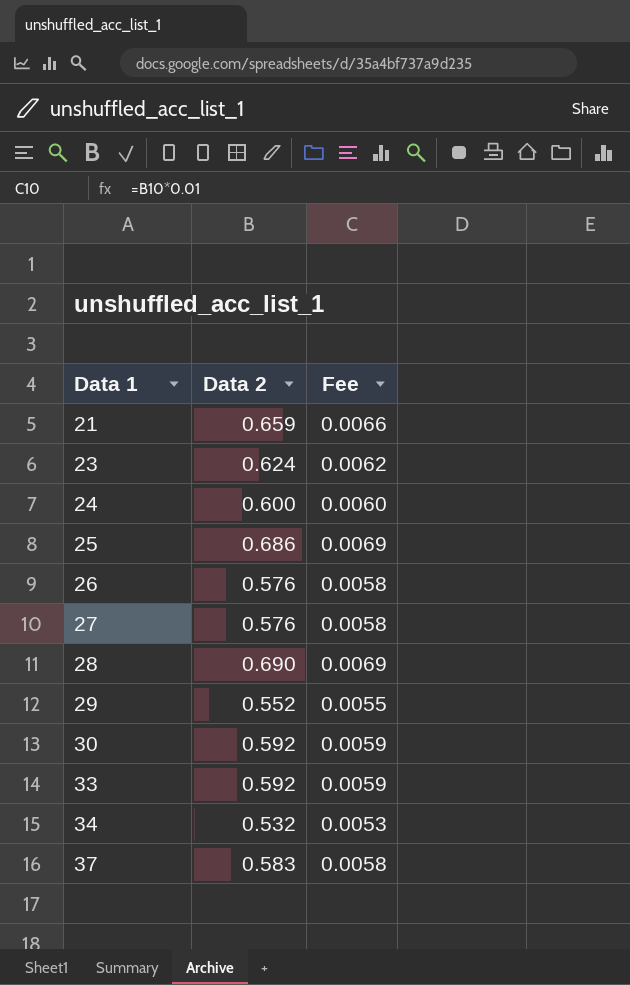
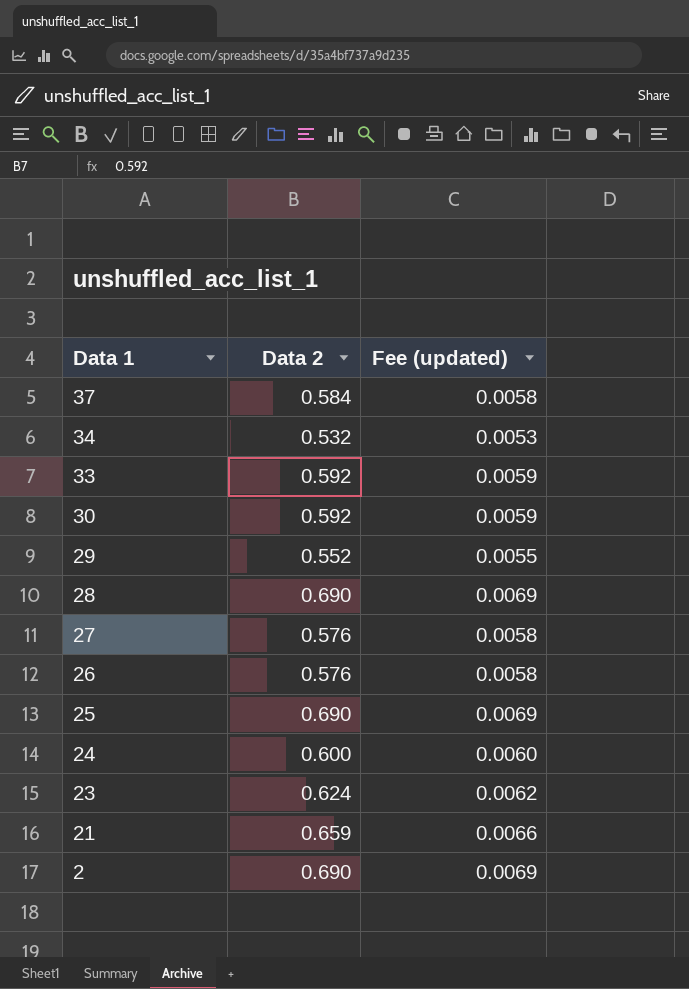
row order: Data 1 ascending -> Data 1 descending
column name: Fee -> Fee (updated)
37 | Data 2: 0.583 -> 0.584
25 | Data 2: 0.686 -> 0.690
row 2: none -> 0.690 | 0.0069

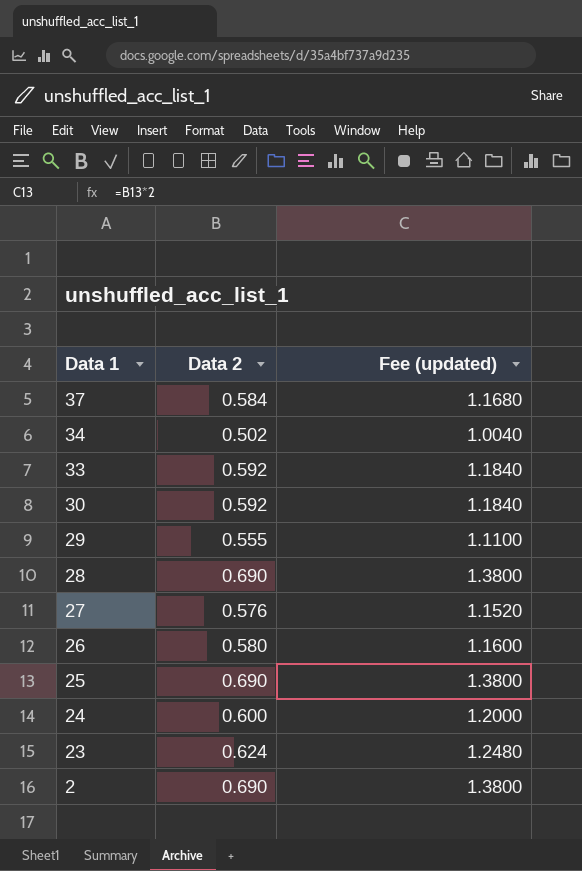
column Fee (updated) | formula: [Data 2] * 0.01 -> [Data 2] * 2
row 21: 0.659 | 0.0066 -> none
34 | Data 2: 0.532 -> 0.502
29 | Data 2: 0.552 -> 0.555
26 | Data 2: 0.576 -> 0.580

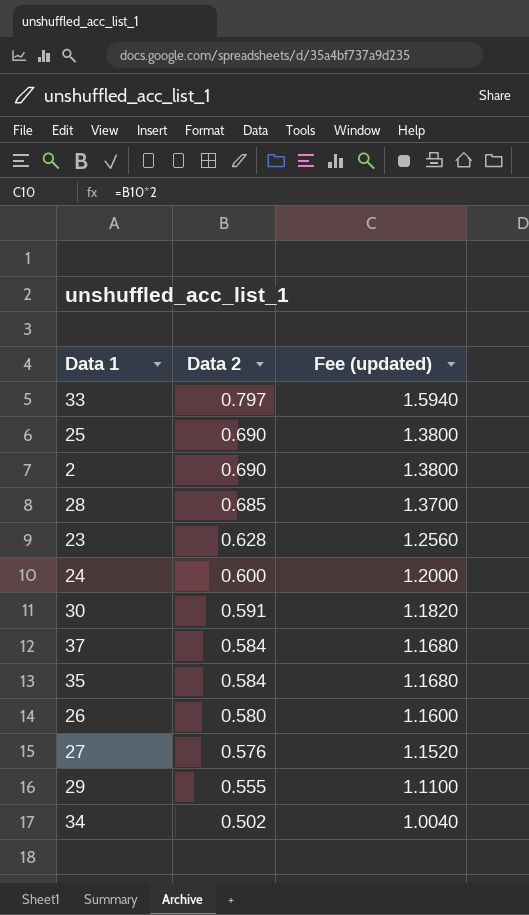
row order: Data 1 descending -> Data 2 descending
33 | Data 2: 0.592 -> 0.797
33 | Fee (updated): 1.1840 -> 1.5940
28 | Data 2: 0.690 -> 0.685
28 | Fee (updated): 1.3800 -> 1.3700
23 | Data 2: 0.624 -> 0.628
23 | Fee (updated): 1.2480 -> 1.2560
30 | Data 2: 0.592 -> 0.591
30 | Fee (updated): 1.1840 -> 1.1820
row 35: none -> 0.584 | 1.1680

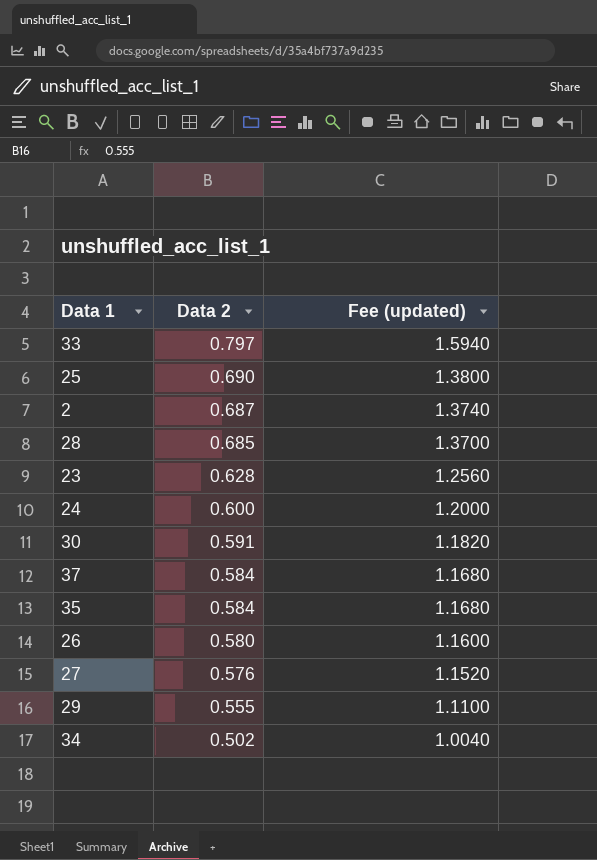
2 | Data 2: 0.690 -> 0.687
2 | Fee (updated): 1.3800 -> 1.3740

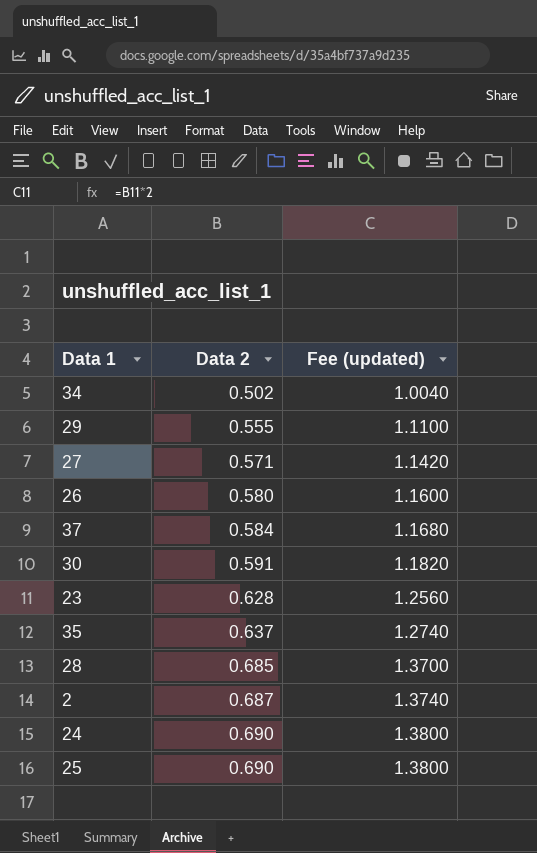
row order: Data 2 descending -> Data 2 ascending
row 33: 0.797 | 1.5940 -> none
27 | Data 2: 0.576 -> 0.571
27 | Fee (updated): 1.1520 -> 1.1420
35 | Data 2: 0.584 -> 0.637
35 | Fee (updated): 1.1680 -> 1.2740
24 | Data 2: 0.600 -> 0.690
24 | Fee (updated): 1.2000 -> 1.3800

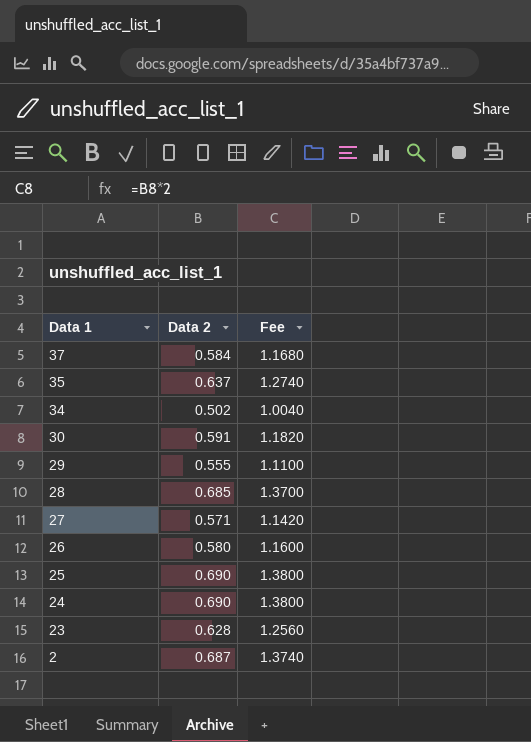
row order: Data 2 ascending -> Data 1 descending
column name: Fee (updated) -> Fee

